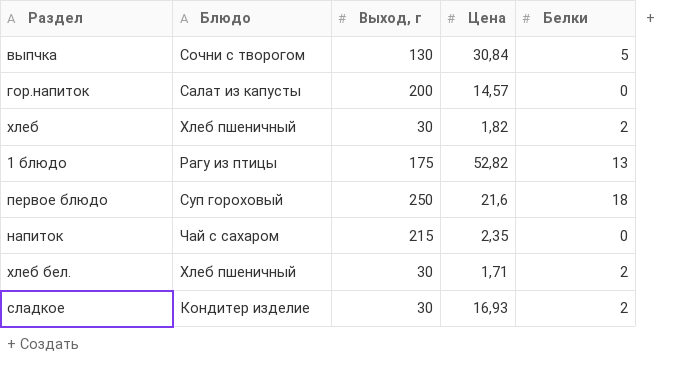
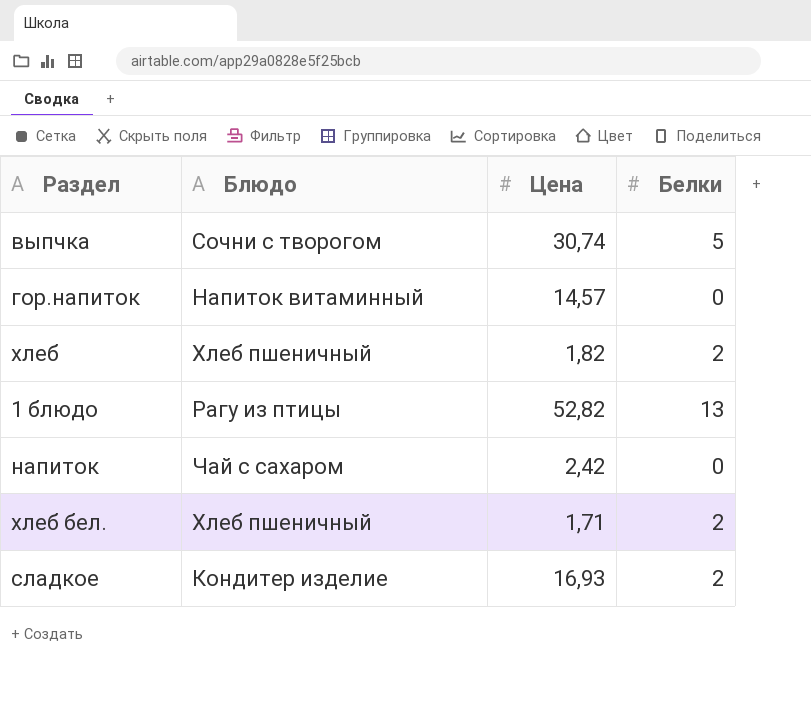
column Выход, г | position: 3 -> none
row первое блюдо: Суп гороховый | 250 | 21,6 | 18 -> none
выпчка | Цена: 30,84 -> 30,74
гор.напиток | Блюдо: Салат из капусты -> Напиток витаминный
напиток | Цена: 2,35 -> 2,42

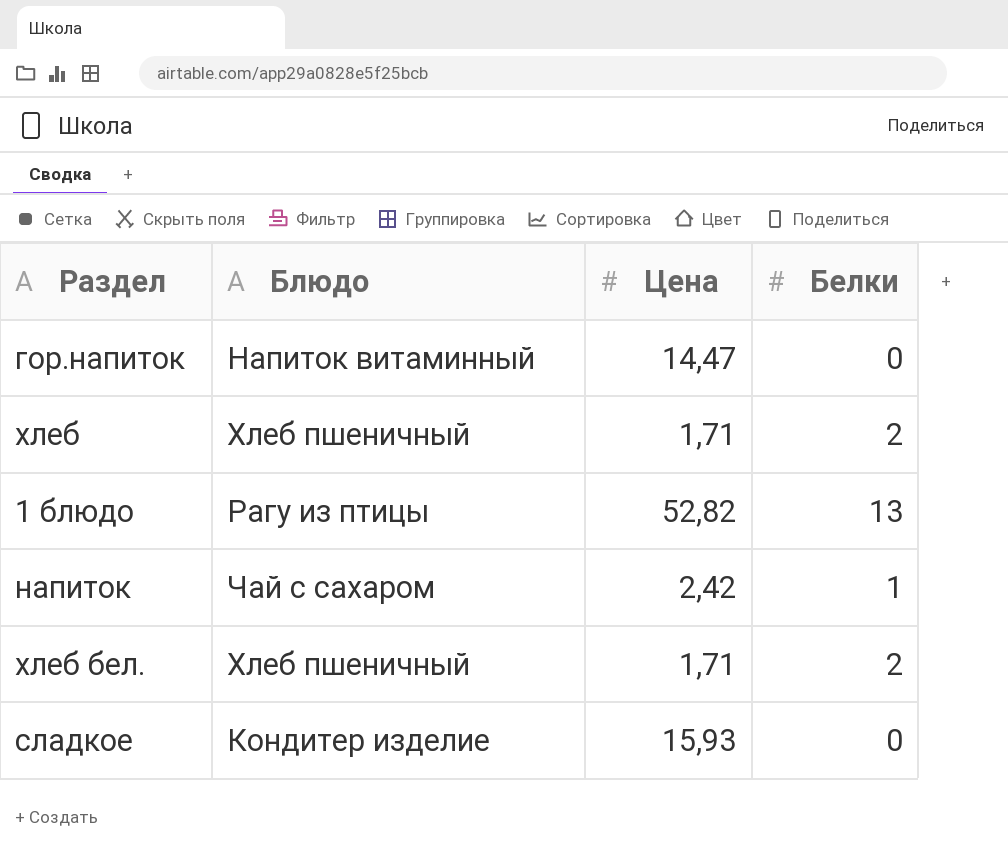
row выпчка: Сочни с творогом | 30,74 | 5 -> none
гор.напиток | Цена: 14,57 -> 14,47
хлеб | Цена: 1,82 -> 1,71
напиток | Белки: 0 -> 1
сладкое | Цена: 16,93 -> 15,93
сладкое | Белки: 2 -> 0

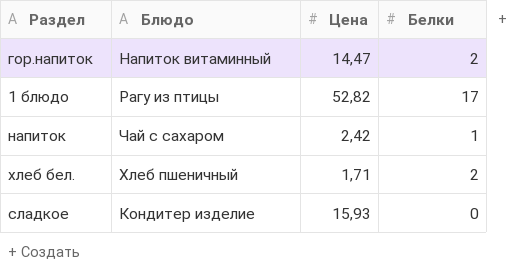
row хлеб: Хлеб пшеничный | 1,71 | 2 -> none
гор.напиток | Белки: 0 -> 2
1 блюдо | Белки: 13 -> 17

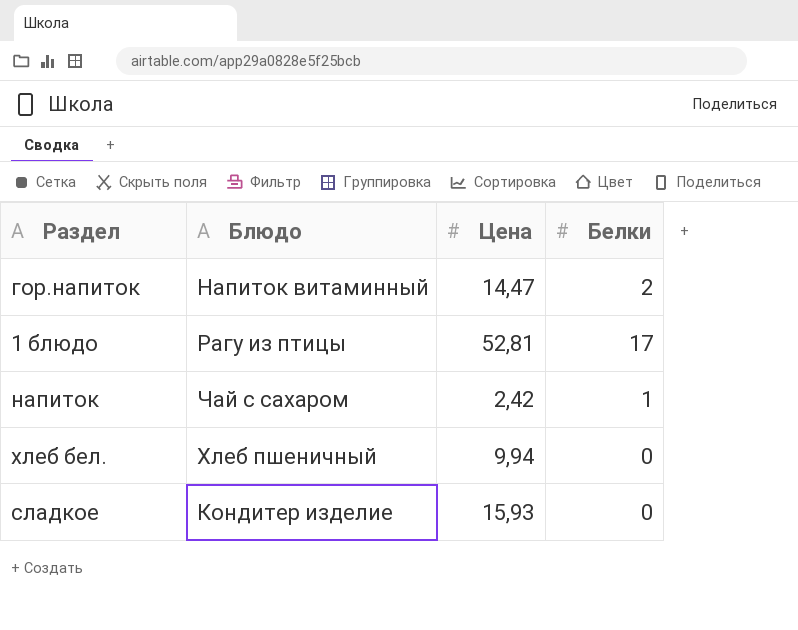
1 блюдо | Цена: 52,82 -> 52,81
хлеб бел. | Цена: 1,71 -> 9,94
хлеб бел. | Белки: 2 -> 0

